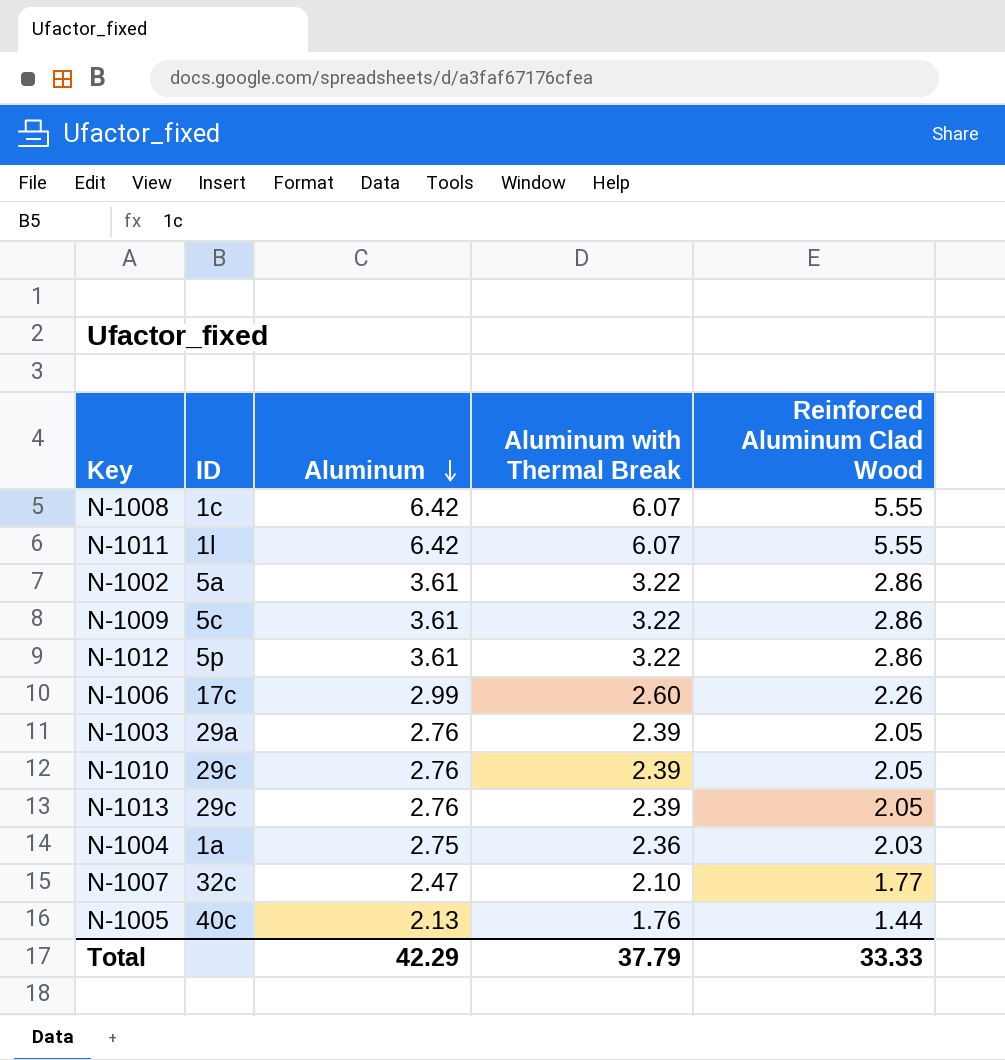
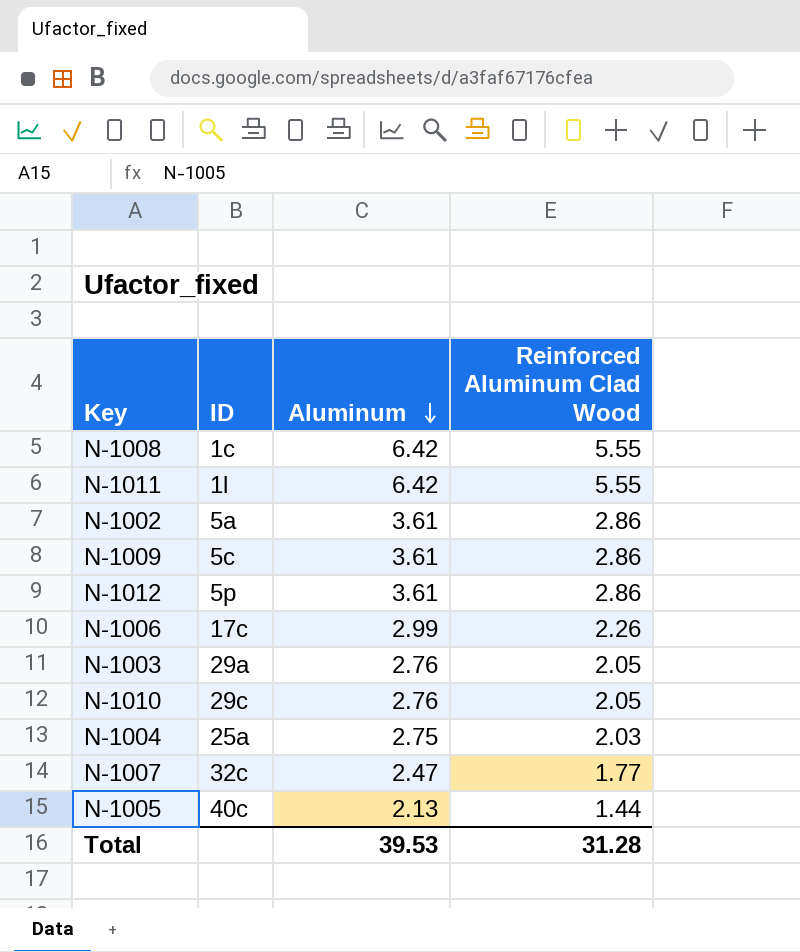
column Aluminum with Thermal Break | position: 4 -> none
row N-1013: 29c | 2.76 | 2.39 | 2.05 -> none
N-1004 | ID: 1a -> 25a
Total | Aluminum: 42.29 -> 39.53
Total | Reinforced Aluminum Clad Wood: 33.33 -> 31.28

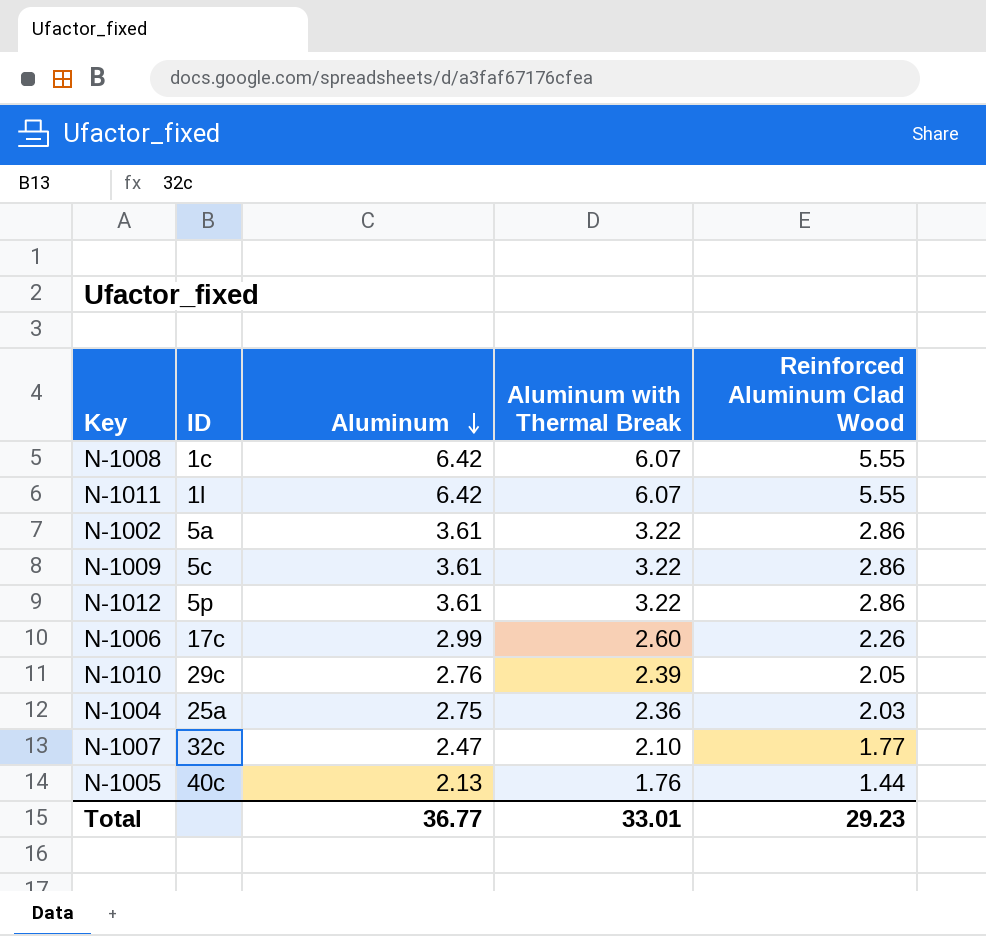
column Aluminum with Thermal Break | position: none -> 4
row N-1003: 29a | 2.76 | 2.05 -> none
Total | Aluminum: 39.53 -> 36.77
Total | Reinforced Aluminum Clad Wood: 31.28 -> 29.23

